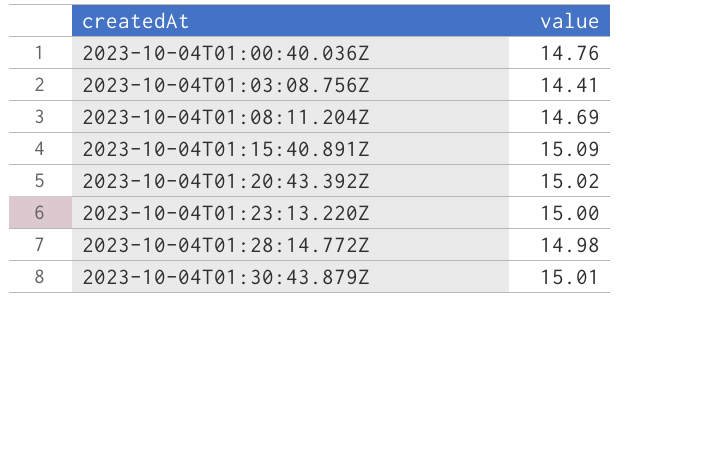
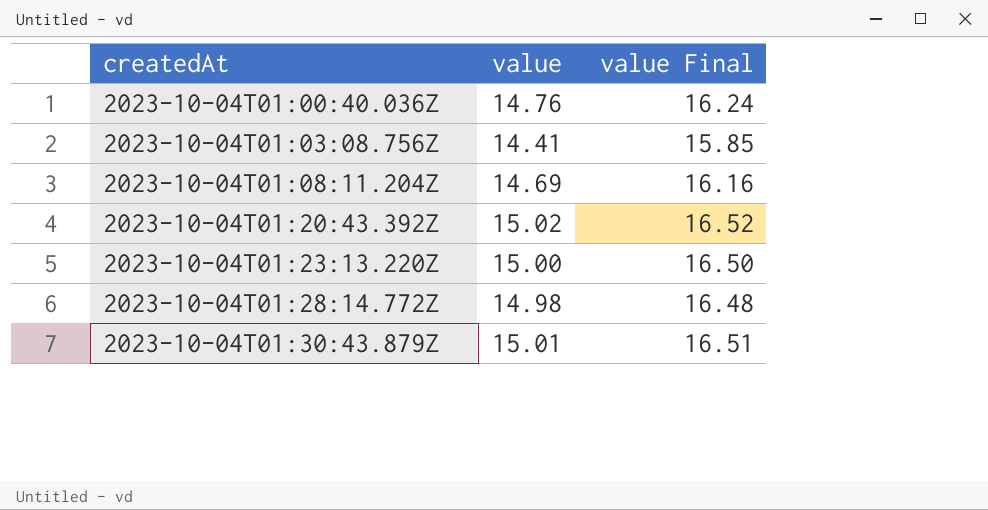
column value Final | formula: none -> [value] * 1.1
row 2023-10-04T01:15:40.891Z: 15.09 -> none

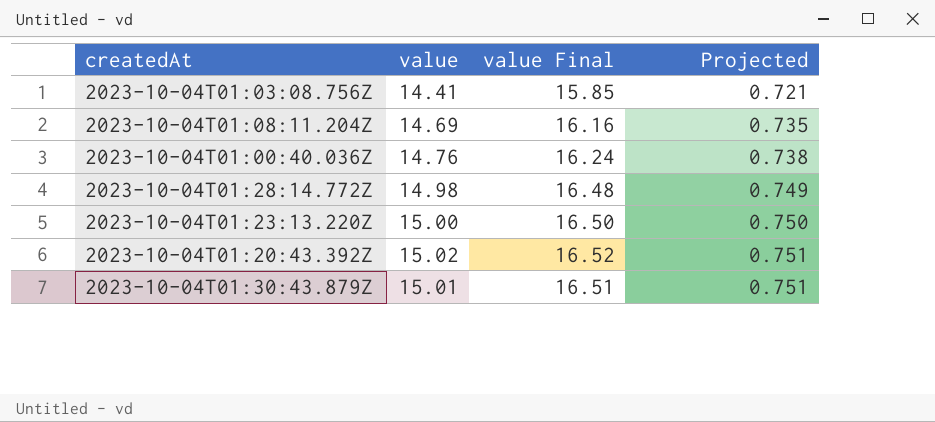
row order: createdAt ascending -> Projected ascending
column Projected | formula: none -> [value] * 0.05

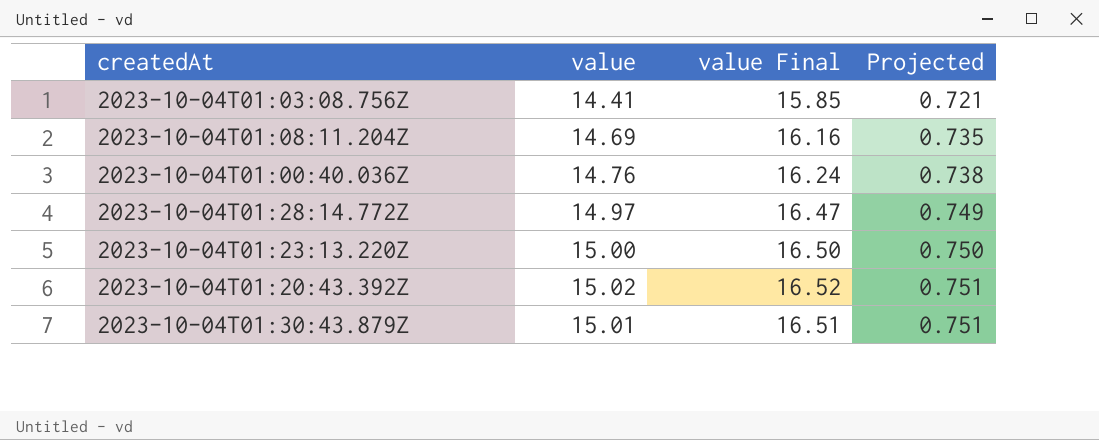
2023-10-04T01:28:14.772Z | value: 14.98 -> 14.97
2023-10-04T01:28:14.772Z | value Final: 16.48 -> 16.47

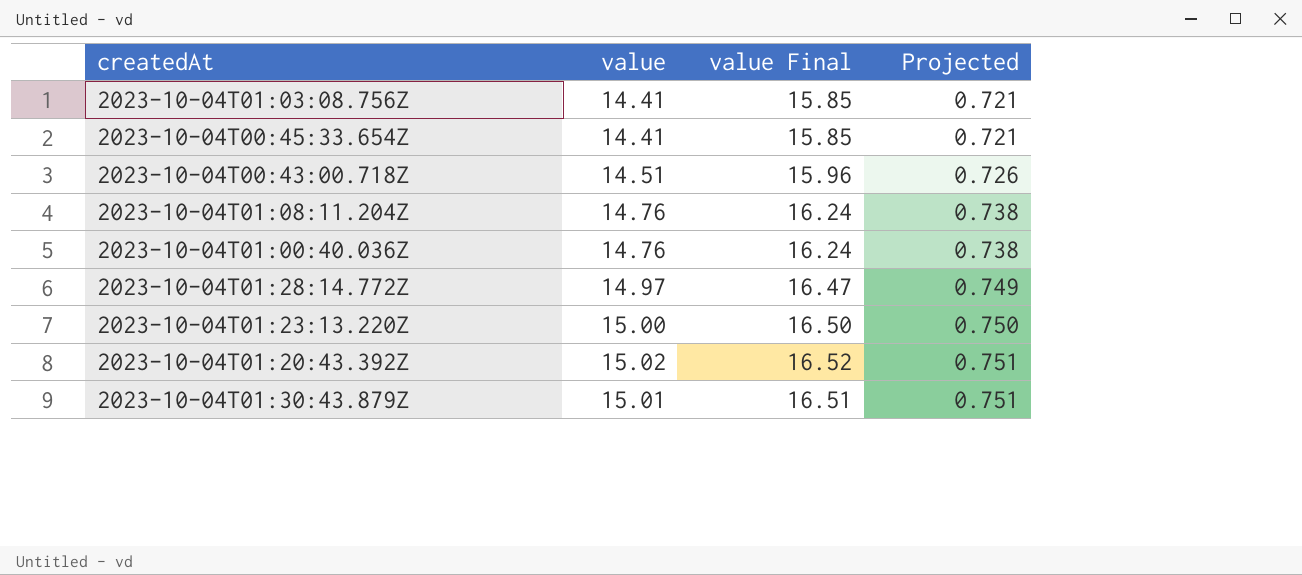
row 2023-10-04T00:45:33.654Z: none -> 14.41 | 15.85 | 0.721
row 2023-10-04T00:43:00.718Z: none -> 14.51 | 15.96 | 0.726
2023-10-04T01:08:11.204Z | value: 14.69 -> 14.76
2023-10-04T01:08:11.204Z | value Final: 16.16 -> 16.24
2023-10-04T01:08:11.204Z | Projected: 0.735 -> 0.738

